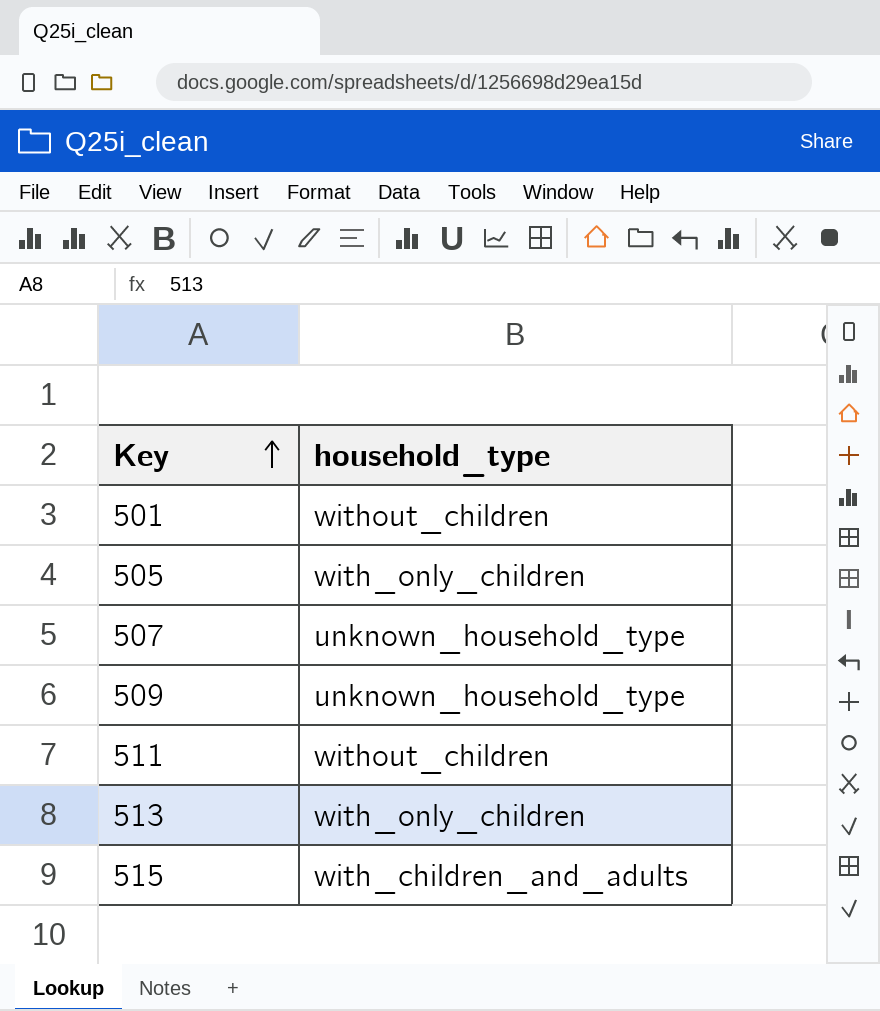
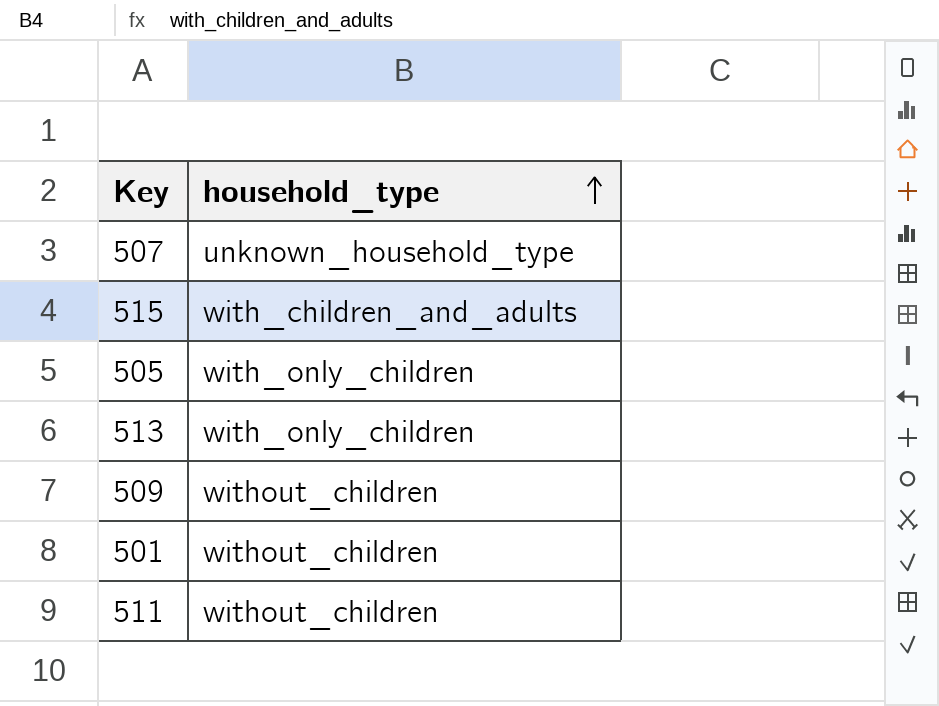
row order: Key ascending -> household_type ascending
509 | household_type: unknown_household_type -> without_children

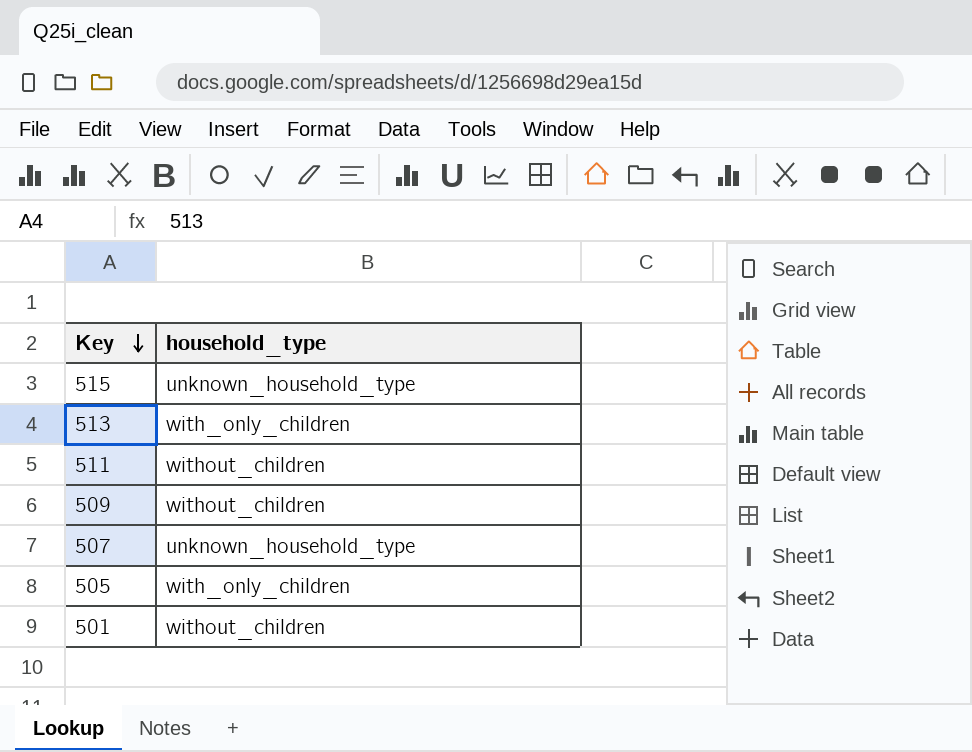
row order: household_type ascending -> Key descending
515 | household_type: with_children_and_adults -> unknown_household_type

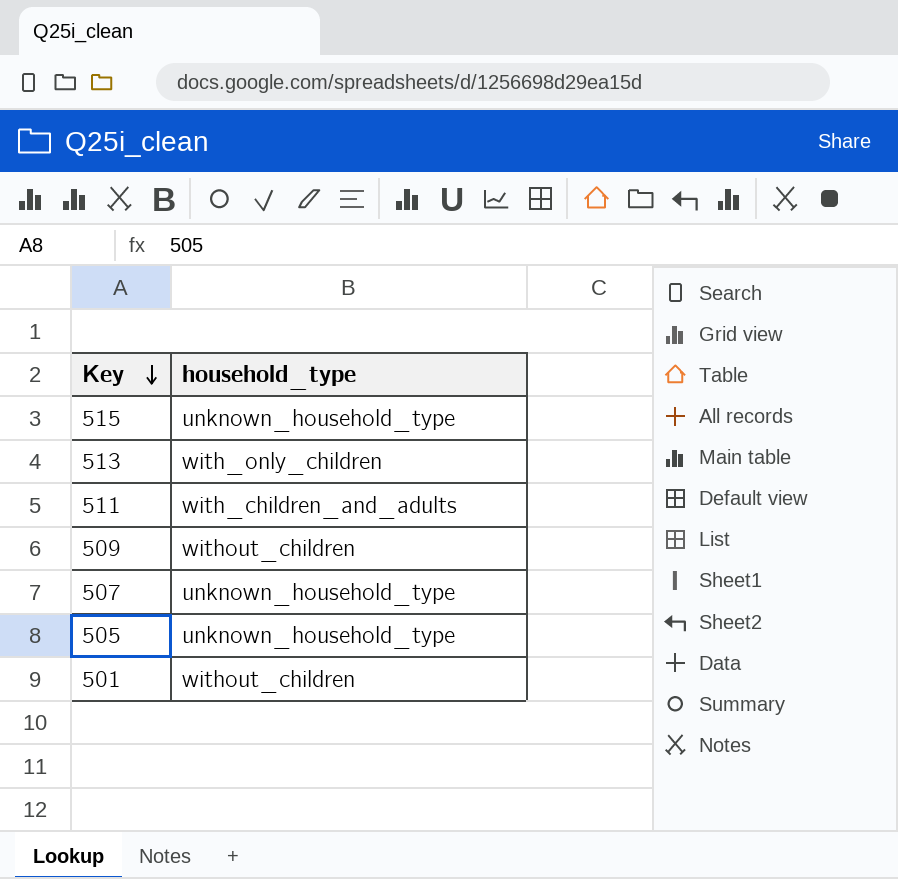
511 | household_type: without_children -> with_children_and_adults
505 | household_type: with_only_children -> unknown_household_type

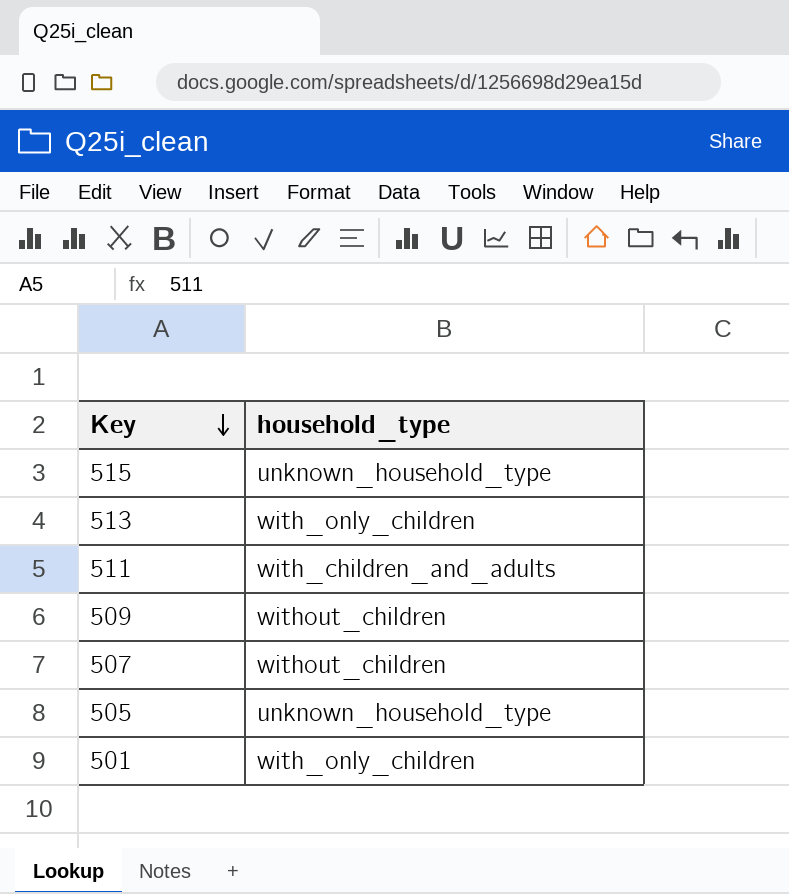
507 | household_type: unknown_household_type -> without_children
501 | household_type: without_children -> with_only_children

